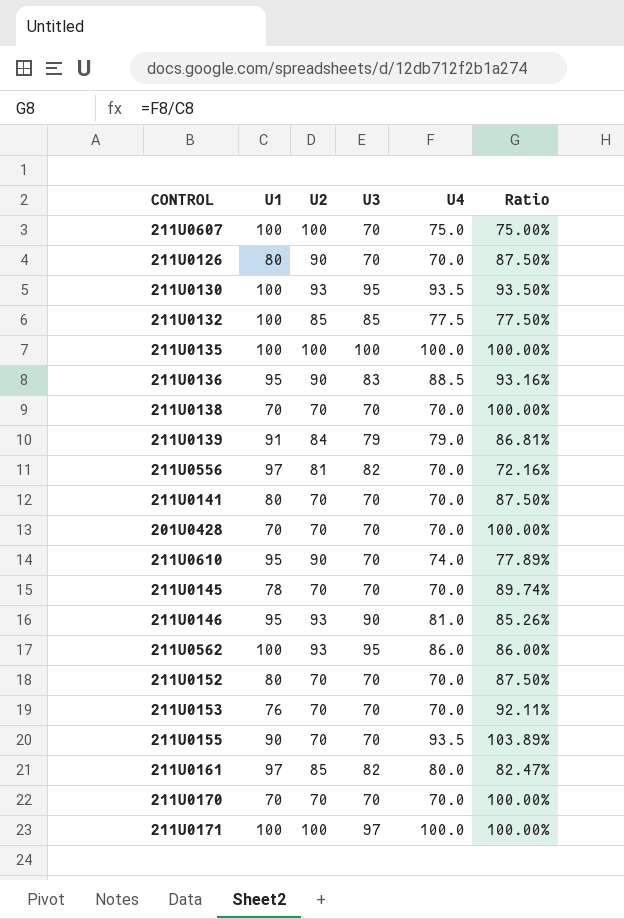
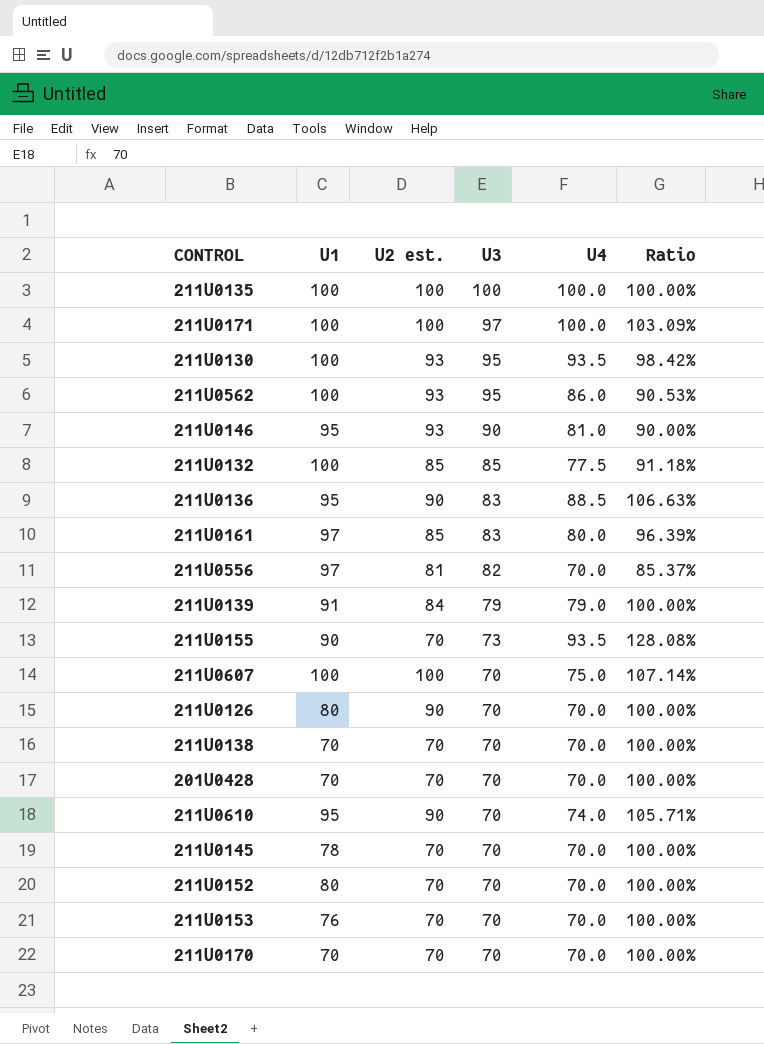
row order: none -> U3 descending
column name: U2 -> U2 est.
column Ratio | formula: [U4] / [U1] -> [U4] / [U3]
row 211U0141: 80 | 70 | 70 | 70.0 | 87.50% -> none
211U0161 | U3: 82 -> 83
211U0155 | U3: 70 -> 73

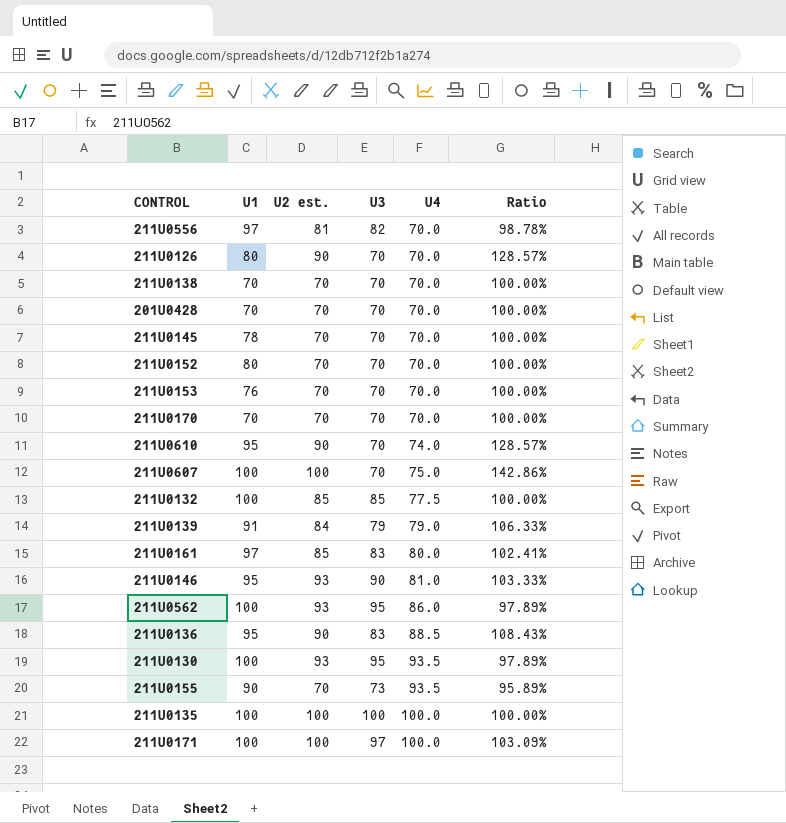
row order: U3 descending -> U4 ascending
column Ratio | formula: [U4] / [U3] -> [U2 est.] / [U3]

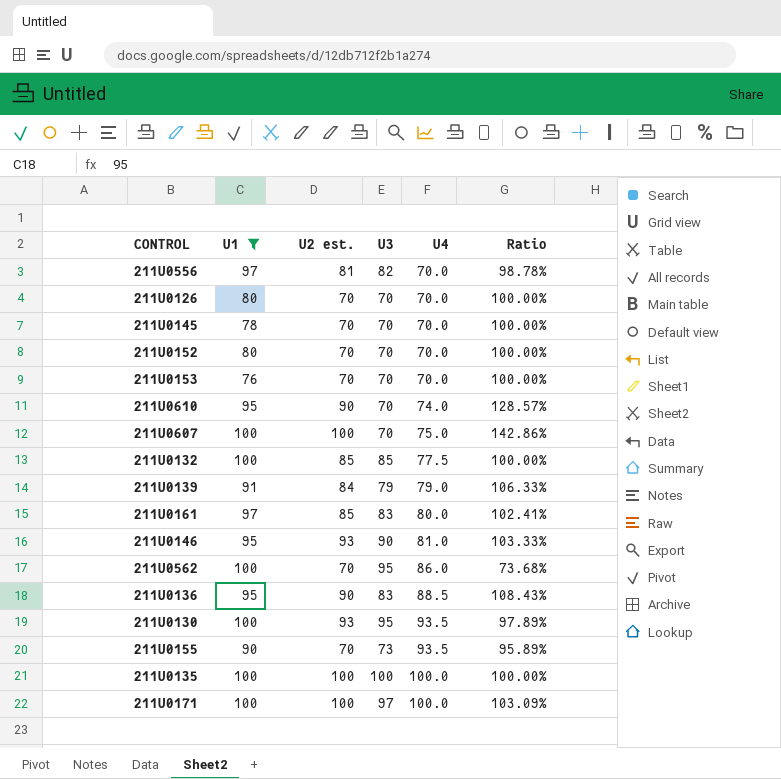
filter: none -> U1 != 70
211U0126 | U2 est.: 90 -> 70
211U0126 | Ratio: 128.57% -> 100.00%
211U0562 | U2 est.: 93 -> 70
211U0562 | Ratio: 97.89% -> 73.68%

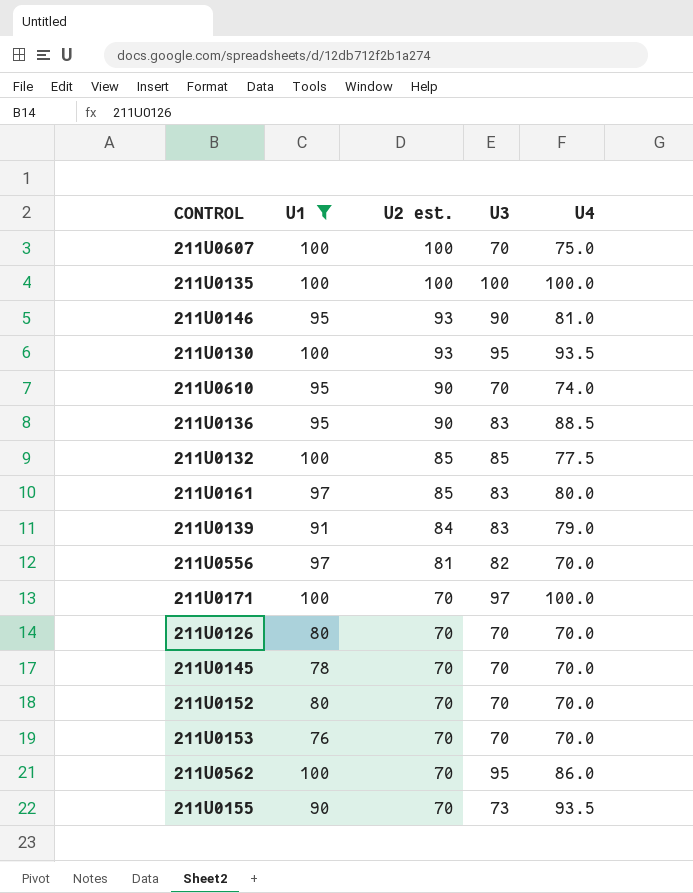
row order: U4 ascending -> U2 est. descending
column Ratio | formula: [U2 est.] / [U3] -> none
211U0139 | U3: 79 -> 83
211U0171 | U2 est.: 100 -> 70

